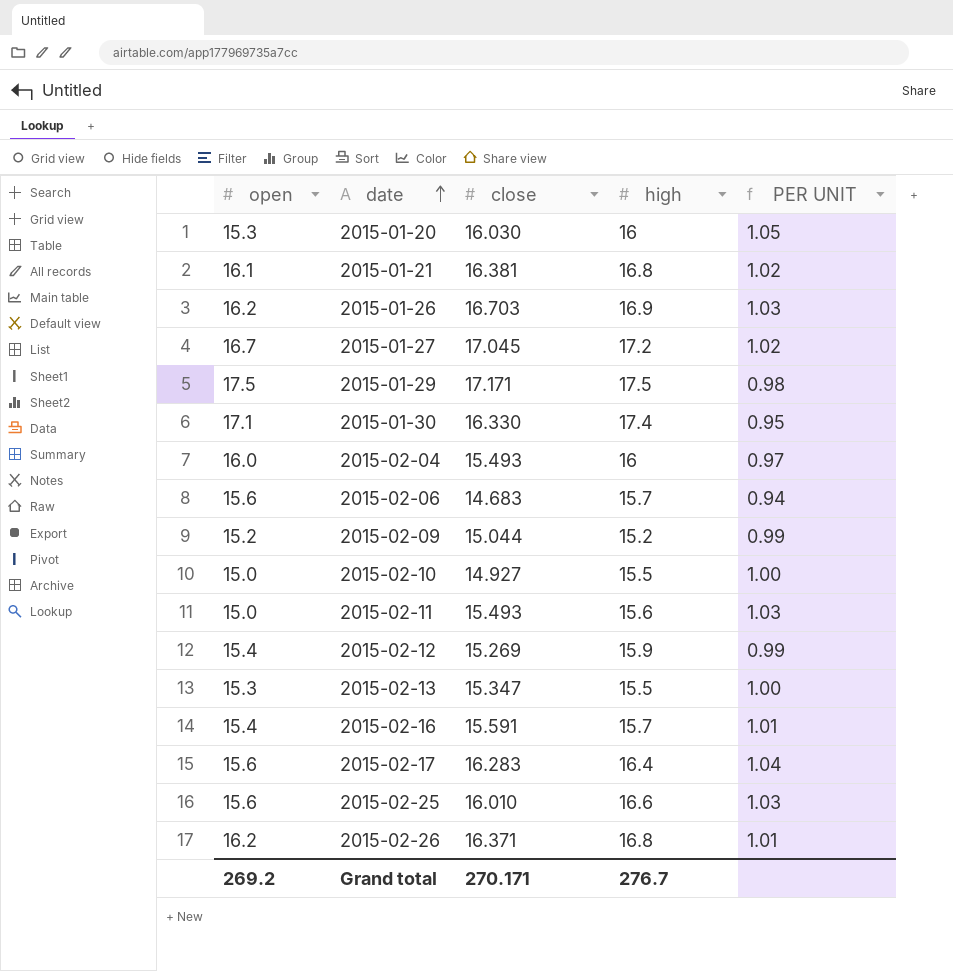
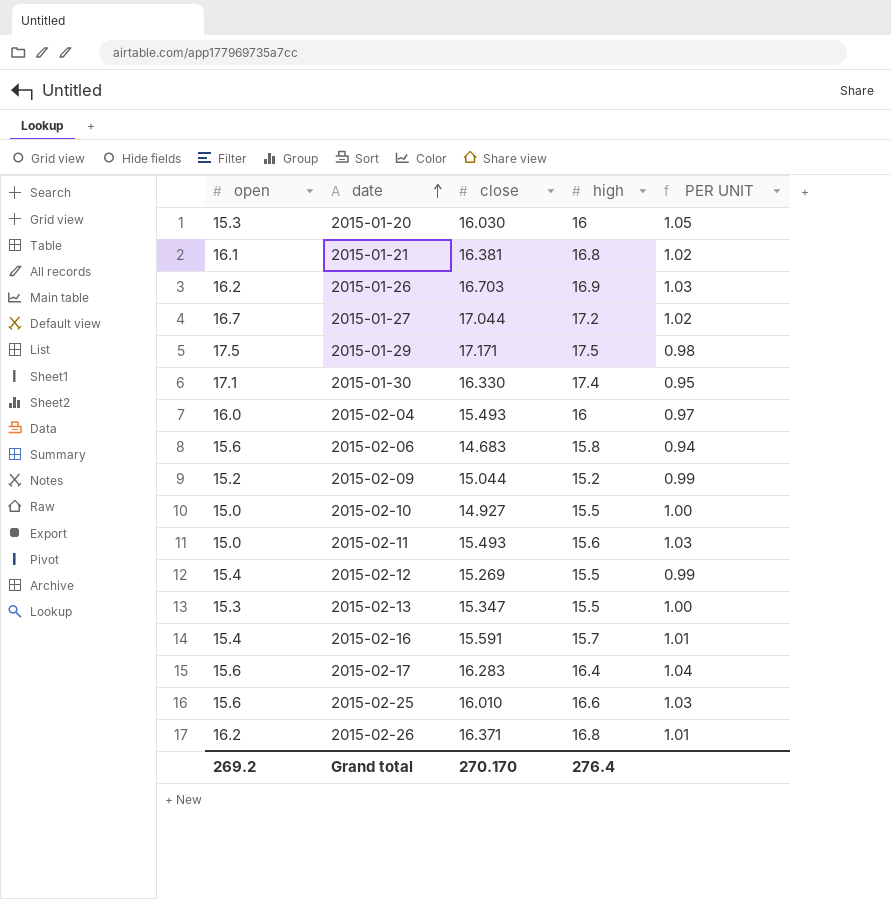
2015-01-27 | close: 17.045 -> 17.044
2015-02-06 | high: 15.7 -> 15.8
2015-02-12 | high: 15.9 -> 15.5
Grand total | close: 270.171 -> 270.170
Grand total | high: 276.7 -> 276.4

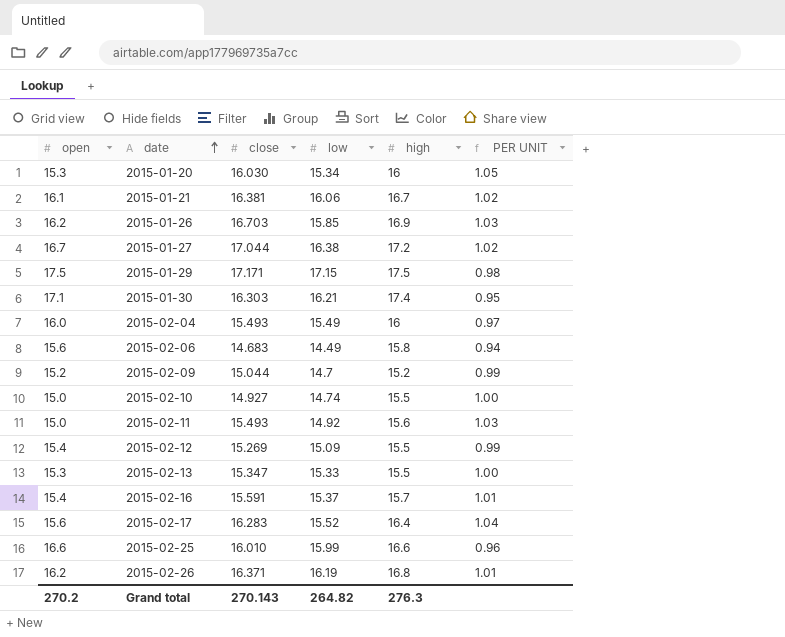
column low | position: none -> 4
2015-01-21 | high: 16.8 -> 16.7
2015-01-30 | close: 16.330 -> 16.303
2015-02-25 | open: 15.6 -> 16.6
2015-02-25 | PER UNIT: 1.03 -> 0.96
Grand total | open: 269.2 -> 270.2
Grand total | close: 270.170 -> 270.143
Grand total | high: 276.4 -> 276.3

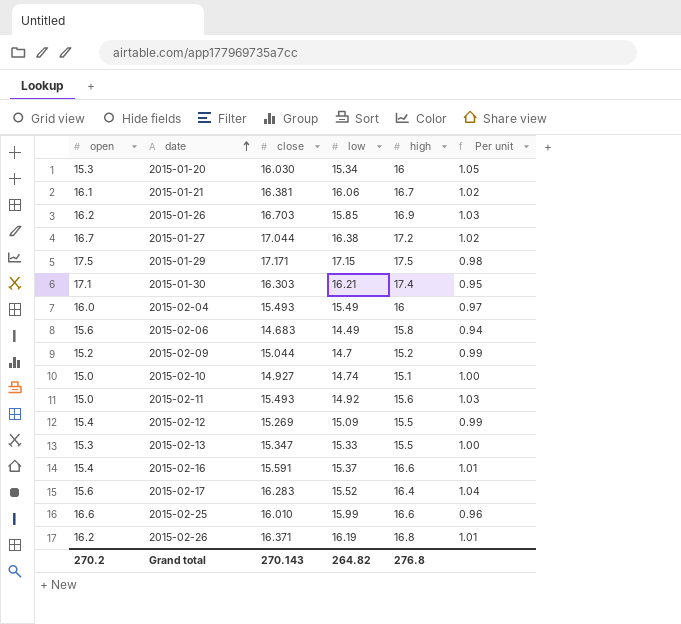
column name: PER UNIT -> Per unit
2015-02-10 | high: 15.5 -> 15.1
2015-02-16 | high: 15.7 -> 16.6
Grand total | high: 276.3 -> 276.8

